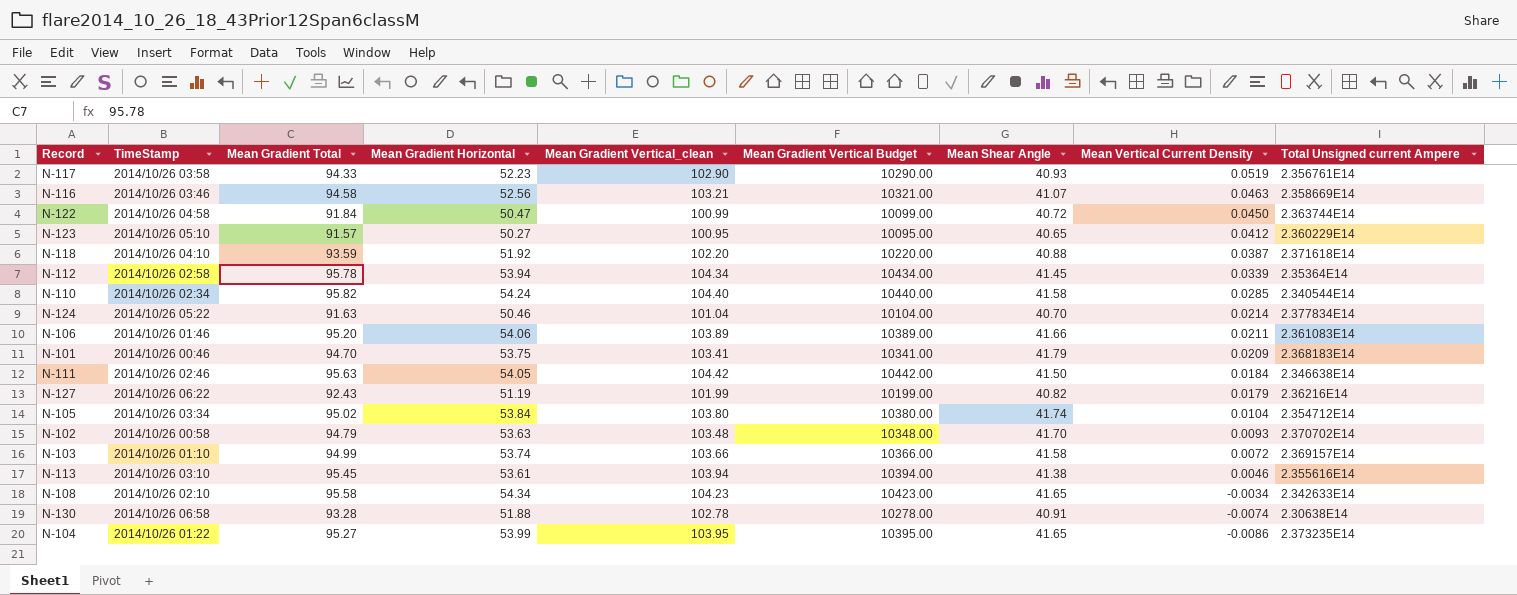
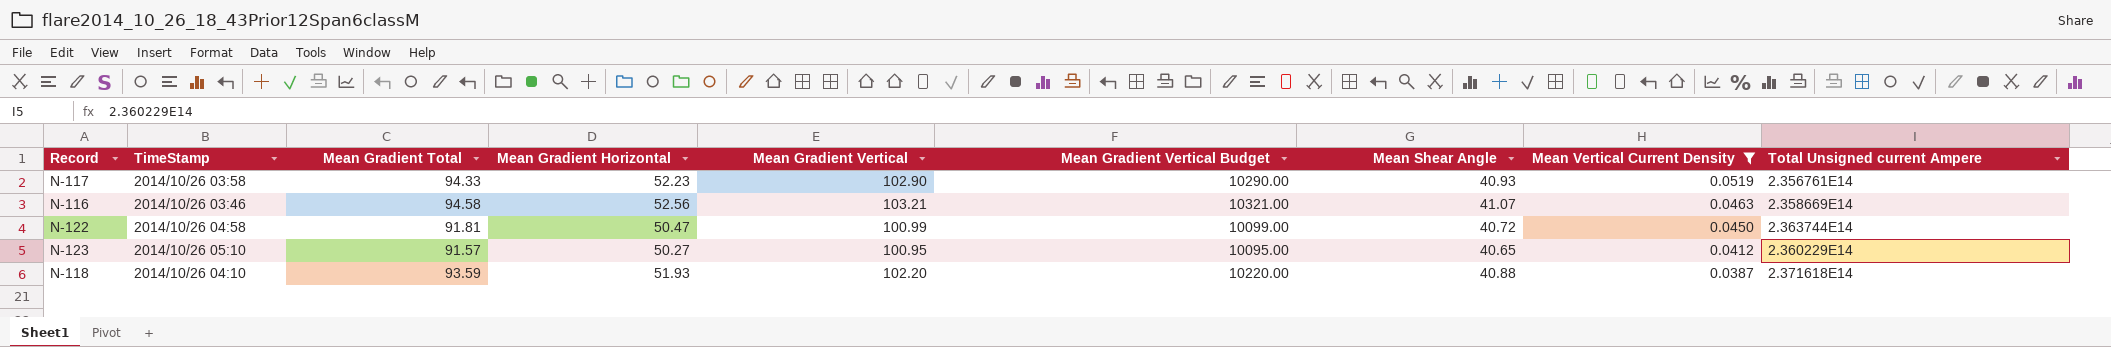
filter: none -> Mean Vertical Current Density >= 0.0387
column name: Mean Gradient Vertical_clean -> Mean Gradient Vertical
N-122 | Mean Gradient Total: 91.84 -> 91.81
N-118 | Mean Gradient Horizontal: 51.92 -> 51.93

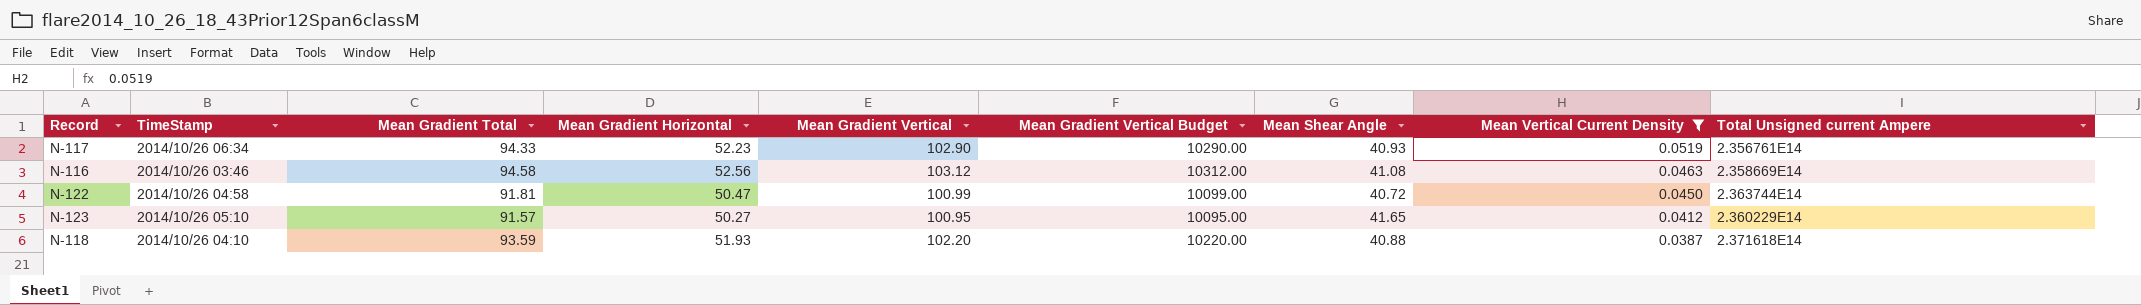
N-117 | TimeStamp: 2014/10/26 03:58 -> 2014/10/26 06:34
N-116 | Mean Gradient Vertical: 103.21 -> 103.12
N-116 | Mean Gradient Vertical Budget: 10321.00 -> 10312.00
N-116 | Mean Shear Angle: 41.07 -> 41.08
N-123 | Mean Shear Angle: 40.65 -> 41.65

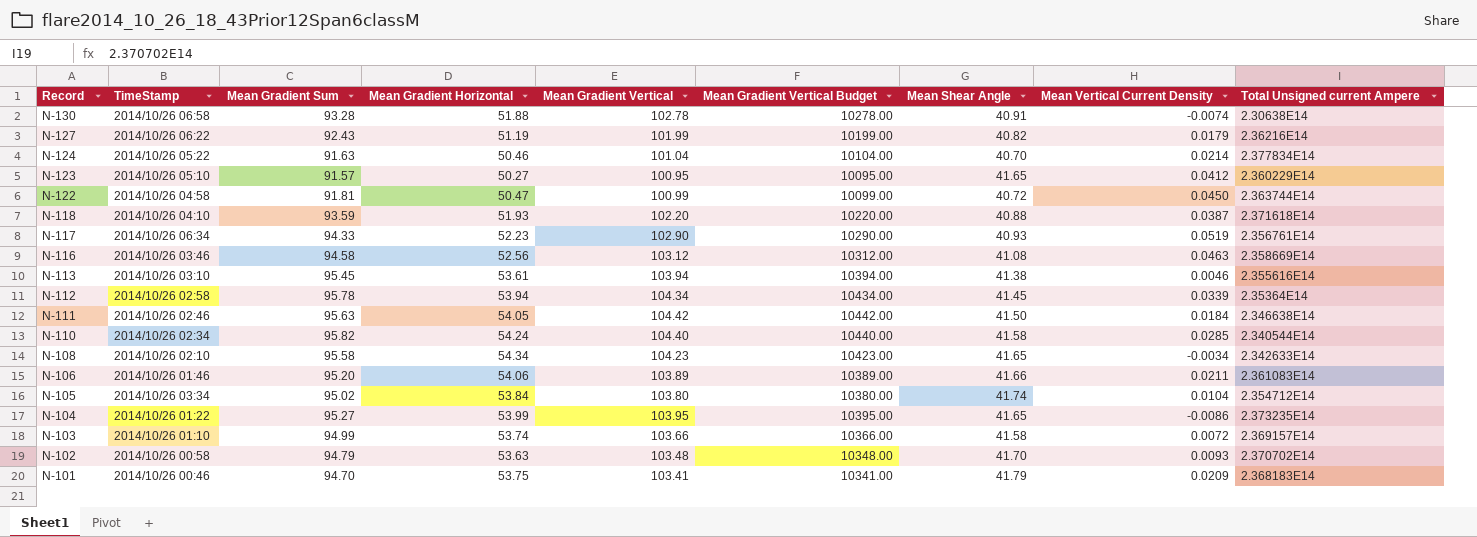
filter: Mean Vertical Current Density >= 0.0387 -> none
row order: Mean Vertical Current Density descending -> Record descending
column name: Mean Gradient Total -> Mean Gradient Sum

